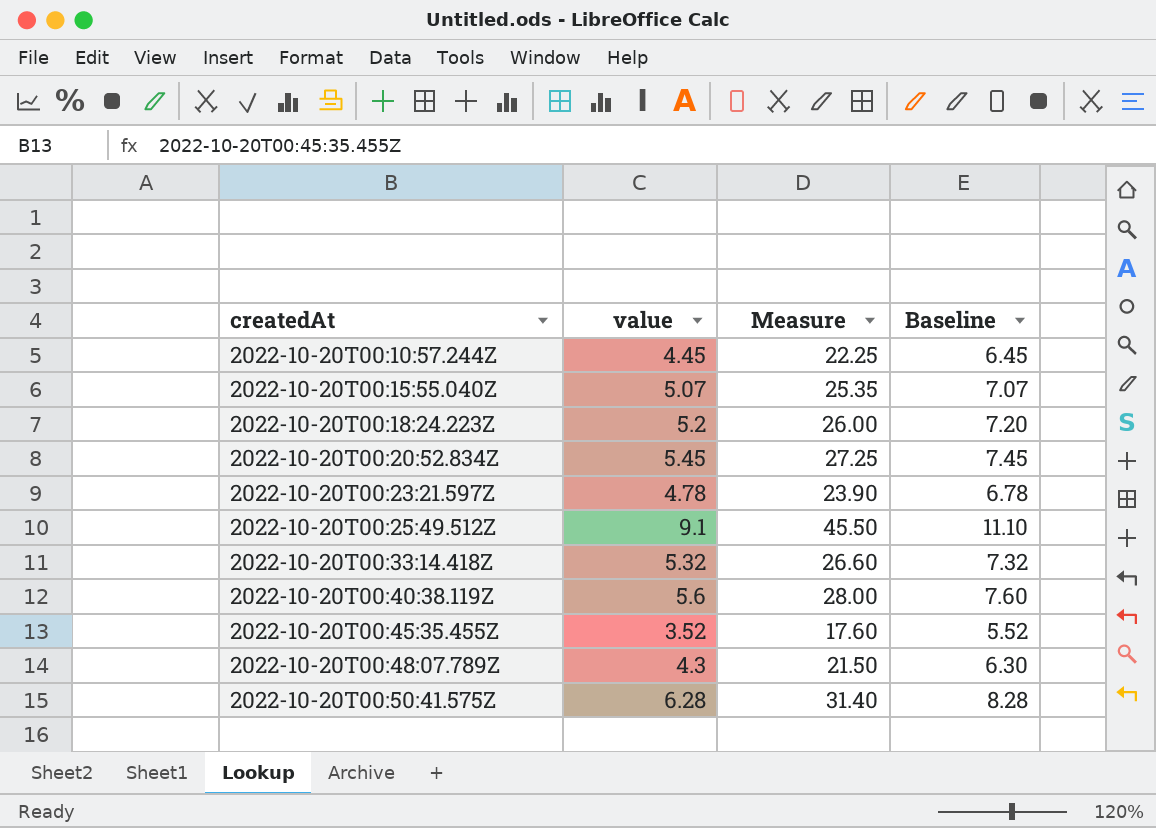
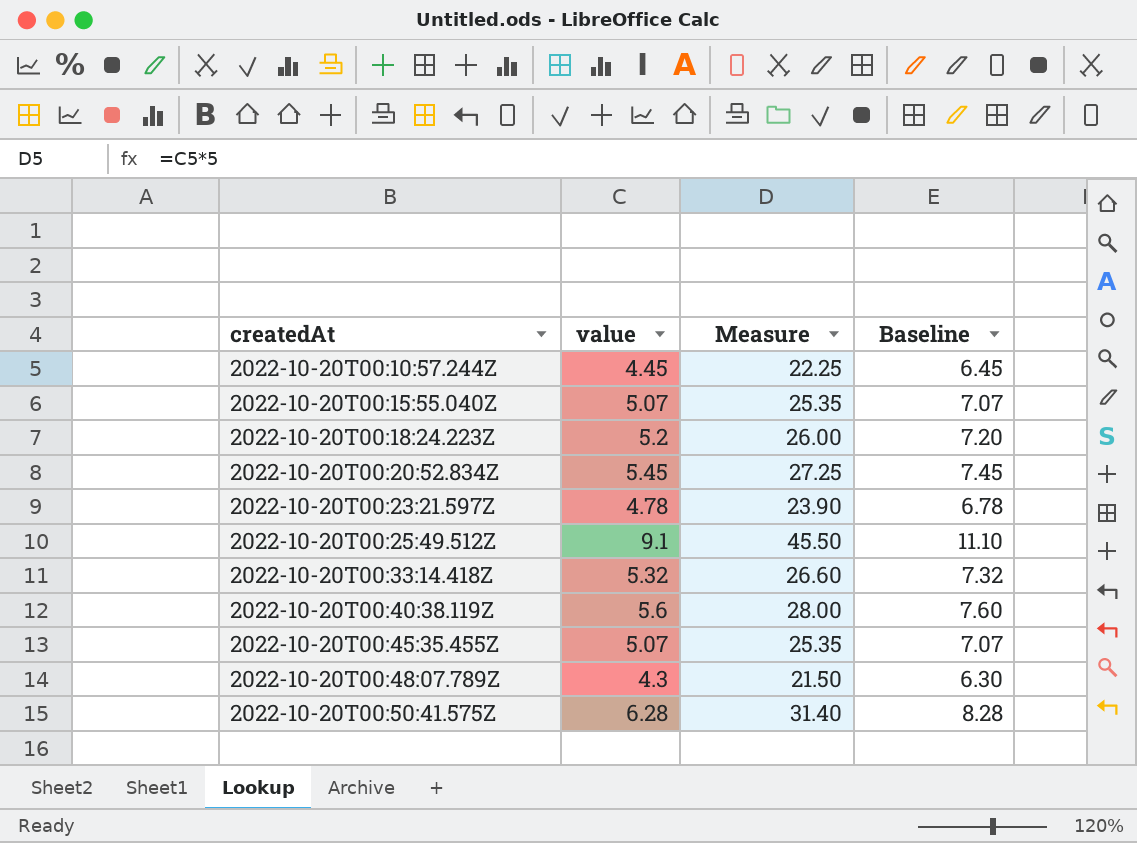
2022-10-20T00:45:35.455Z | value: 3.52 -> 5.07
2022-10-20T00:45:35.455Z | Measure: 17.60 -> 25.35
2022-10-20T00:45:35.455Z | Baseline: 5.52 -> 7.07

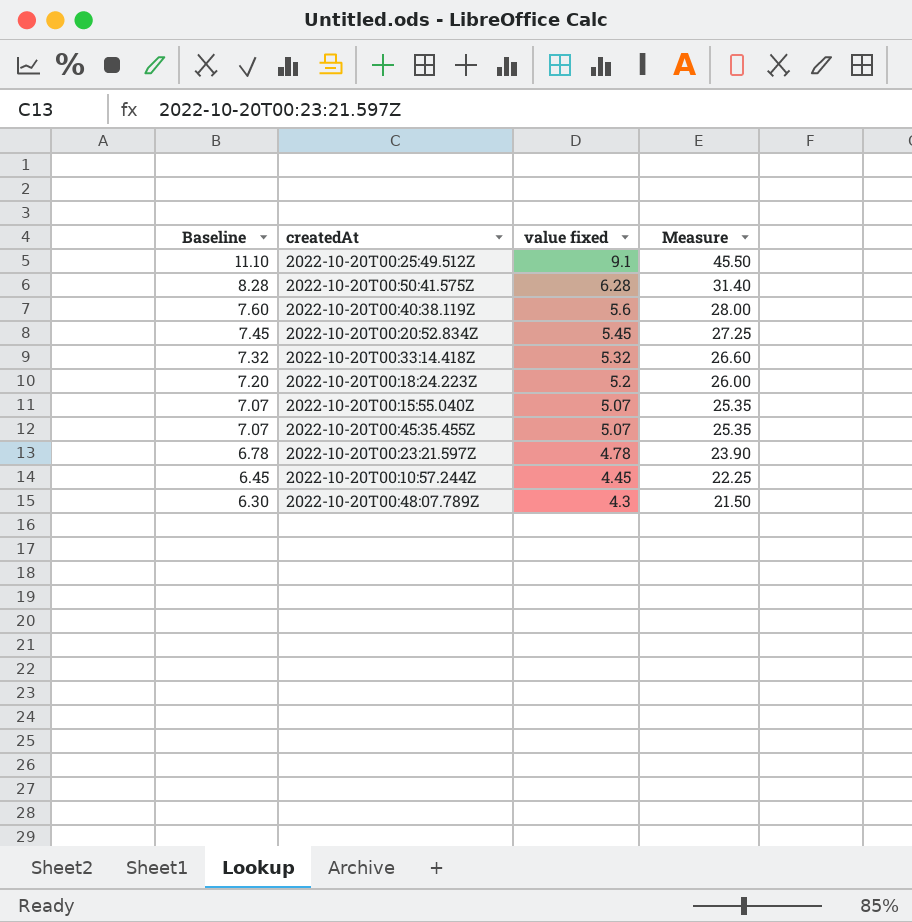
row order: createdAt ascending -> Baseline descending
column Baseline | position: 4 -> 1
column name: value -> value fixed

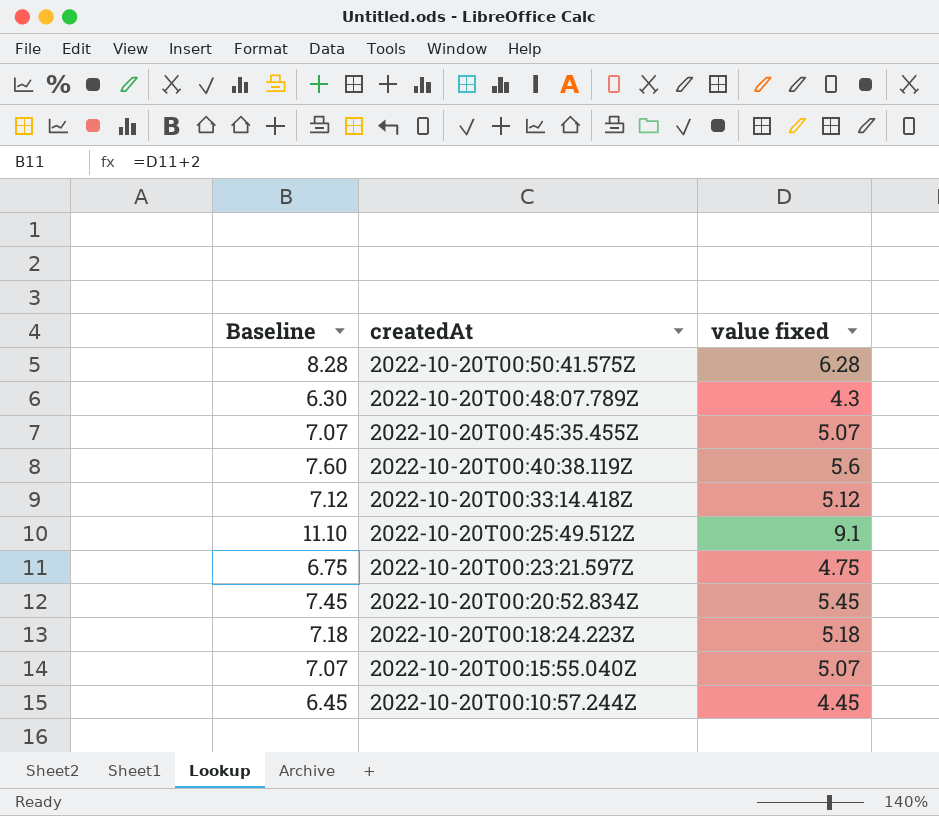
row order: Baseline descending -> createdAt descending
column Measure | formula: [value fixed] * 5 -> none
2022-10-20T00:33:14.418Z | Baseline: 7.32 -> 7.12
2022-10-20T00:33:14.418Z | value fixed: 5.32 -> 5.12
2022-10-20T00:23:21.597Z | Baseline: 6.78 -> 6.75
2022-10-20T00:23:21.597Z | value fixed: 4.78 -> 4.75
2022-10-20T00:18:24.223Z | Baseline: 7.20 -> 7.18
2022-10-20T00:18:24.223Z | value fixed: 5.2 -> 5.18

